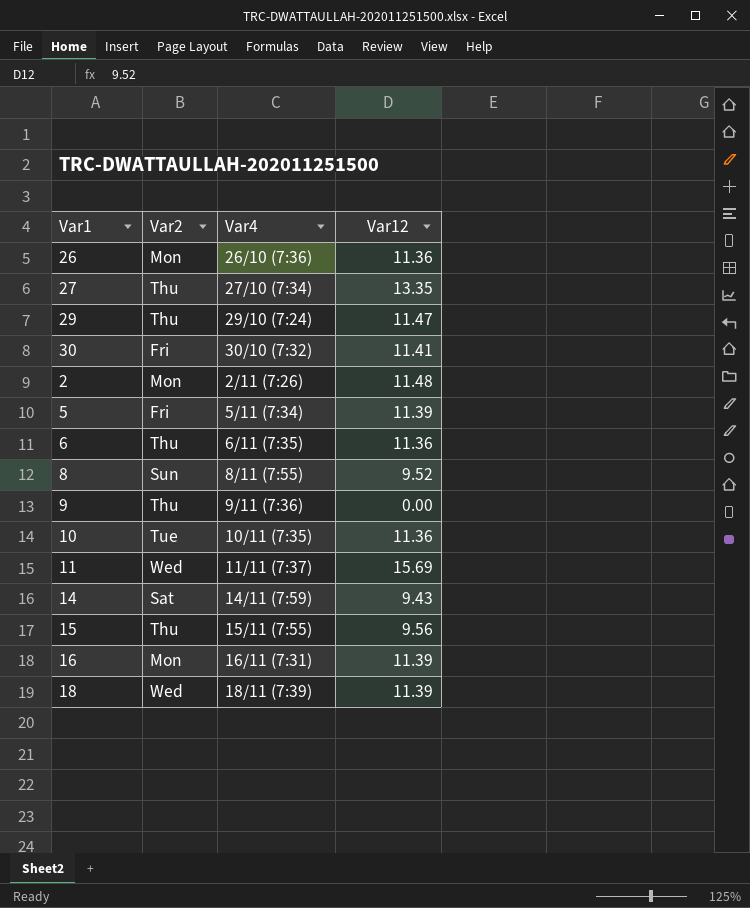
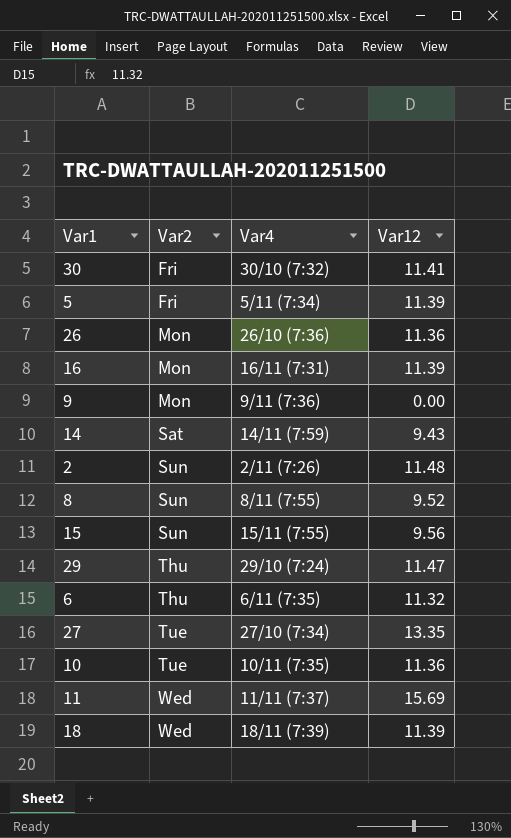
row order: none -> Var2 ascending
9 | Var2: Thu -> Mon
2 | Var2: Mon -> Sun
15 | Var2: Thu -> Sun
6 | Var12: 11.36 -> 11.32
27 | Var2: Thu -> Tue

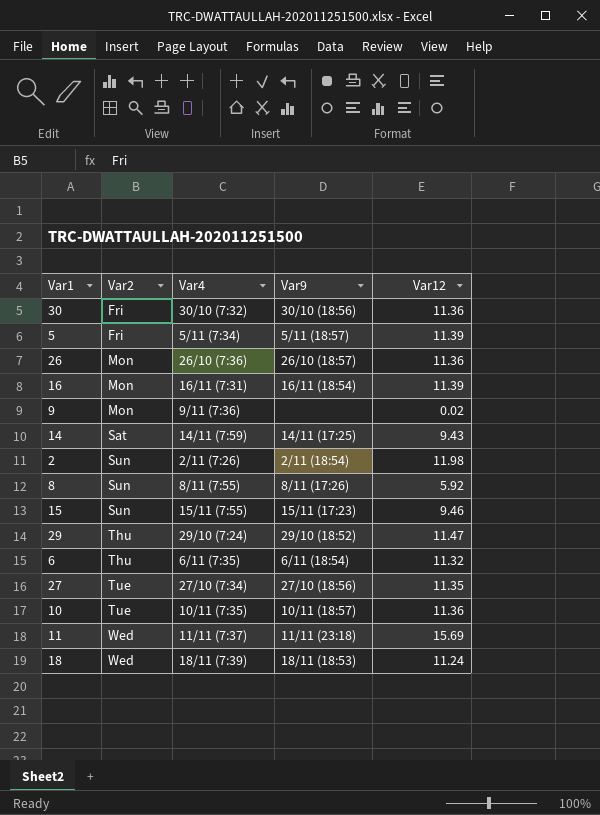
column Var9 | position: none -> 4
30 | Var12: 11.41 -> 11.36
9 | Var12: 0.00 -> 0.02
2 | Var12: 11.48 -> 11.98
8 | Var12: 9.52 -> 5.92
15 | Var12: 9.56 -> 9.46
27 | Var12: 13.35 -> 11.35
18 | Var12: 11.39 -> 11.24

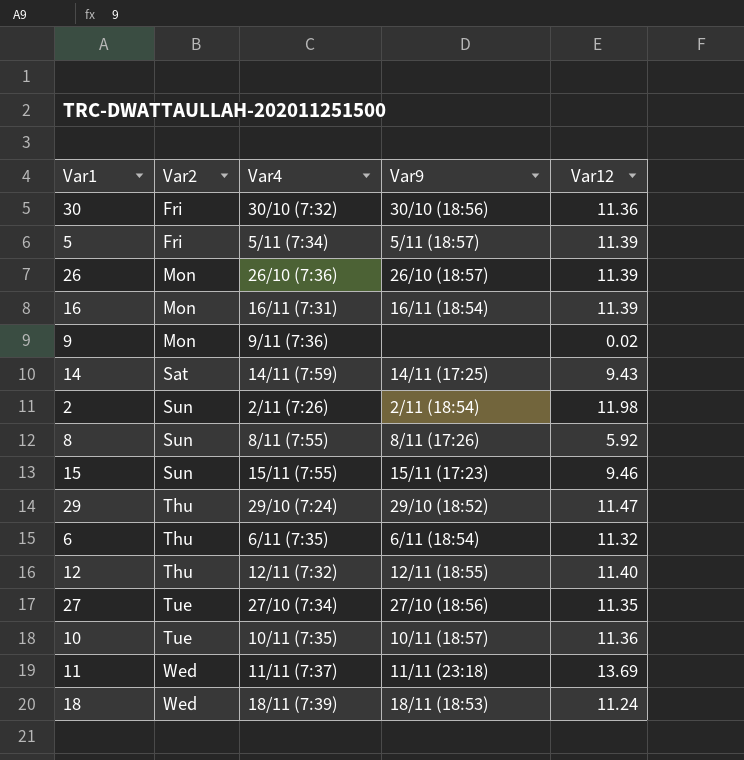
26 | Var12: 11.36 -> 11.39
row 12: none -> Thu | 12/11 (7:32) | 12/11 (18:55) | 11.40
11 | Var12: 15.69 -> 13.69

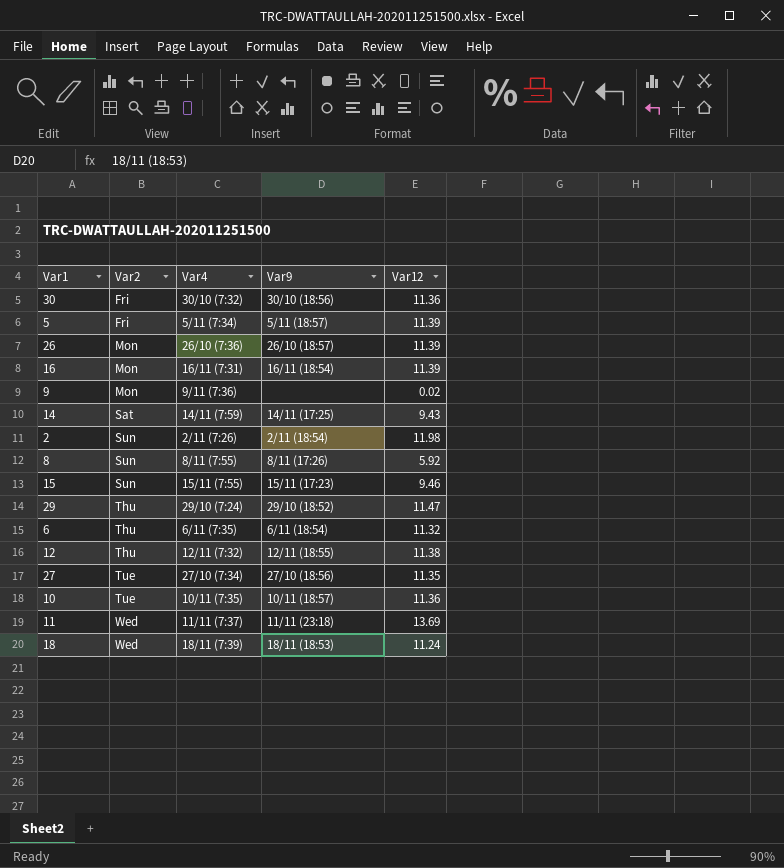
12 | Var12: 11.40 -> 11.38

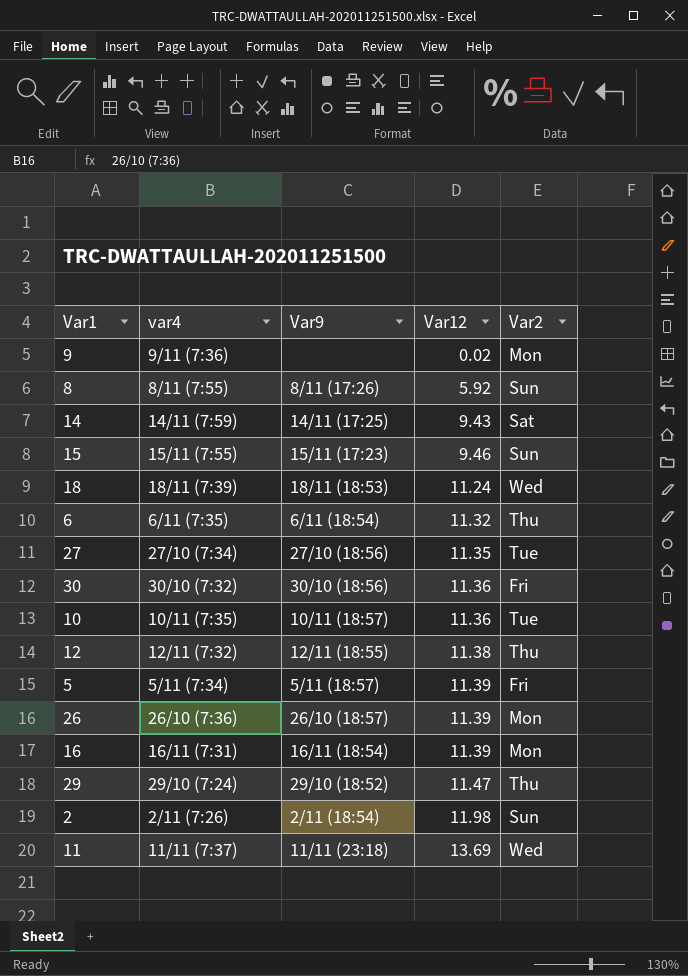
row order: Var2 ascending -> Var12 ascending
column name: Var4 -> var4
column Var2 | position: 2 -> 5

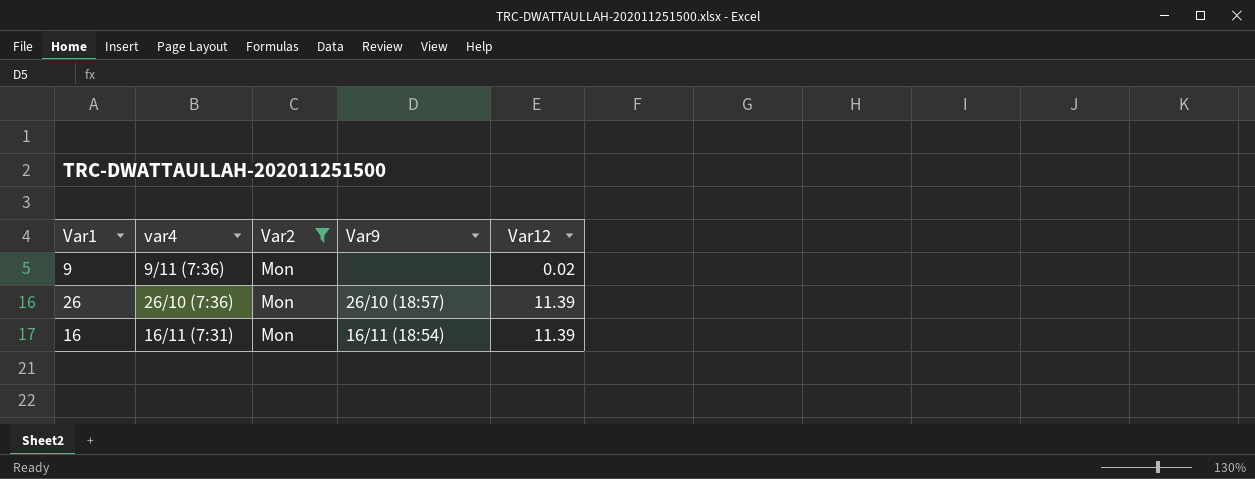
filter: none -> Var2 = Mon
column Var2 | position: 5 -> 3

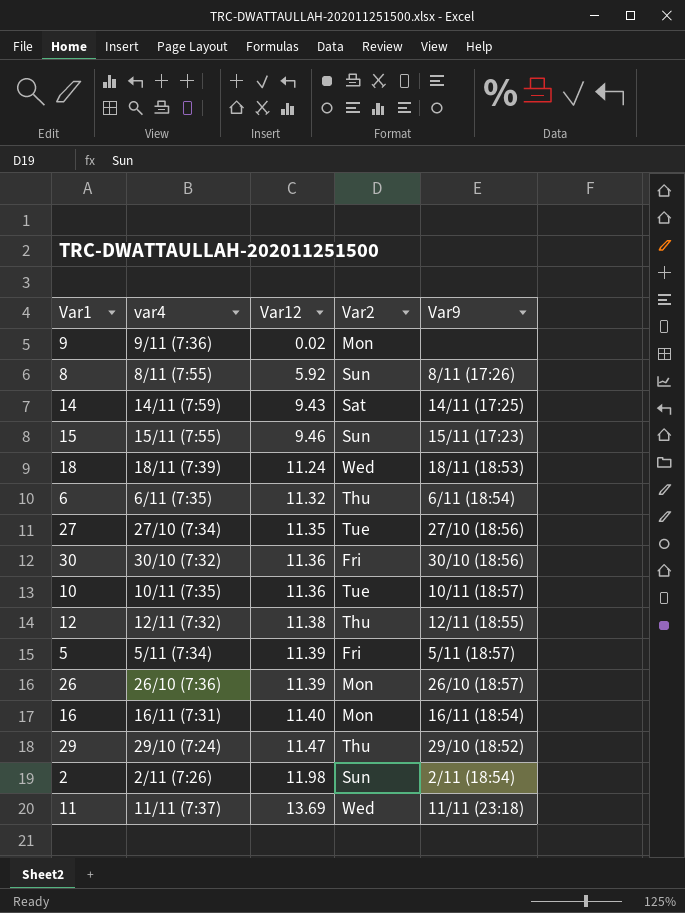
filter: Var2 = Mon -> none
column Var12 | position: 5 -> 3
16 | Var12: 11.39 -> 11.40

